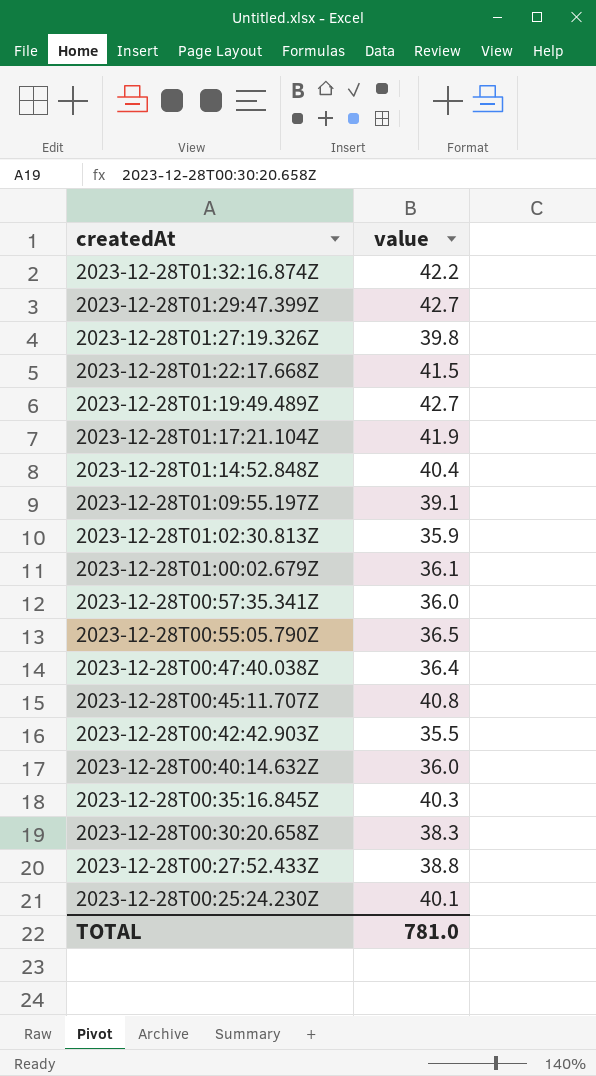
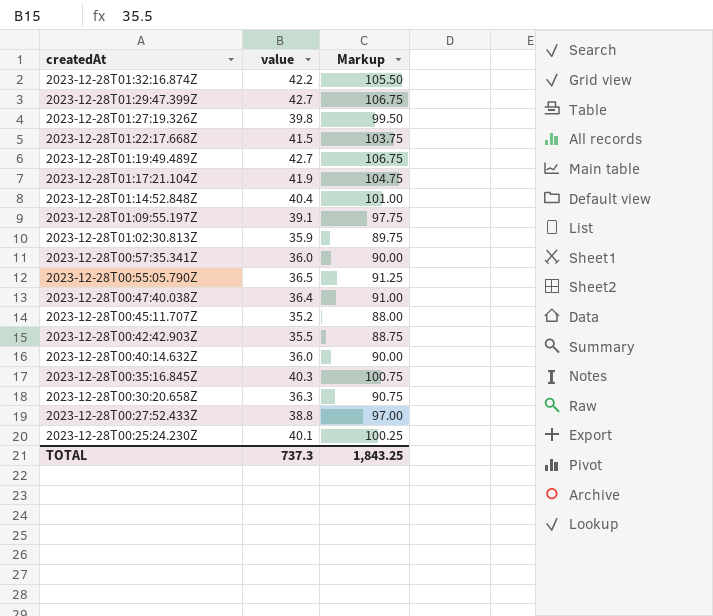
column Markup | formula: none -> [value] * 2.5
row 2023-12-28T01:00:02.679Z: 36.1 -> none
2023-12-28T00:45:11.707Z | value: 40.8 -> 35.2
2023-12-28T00:30:20.658Z | value: 38.3 -> 36.3
TOTAL | value: 781.0 -> 737.3

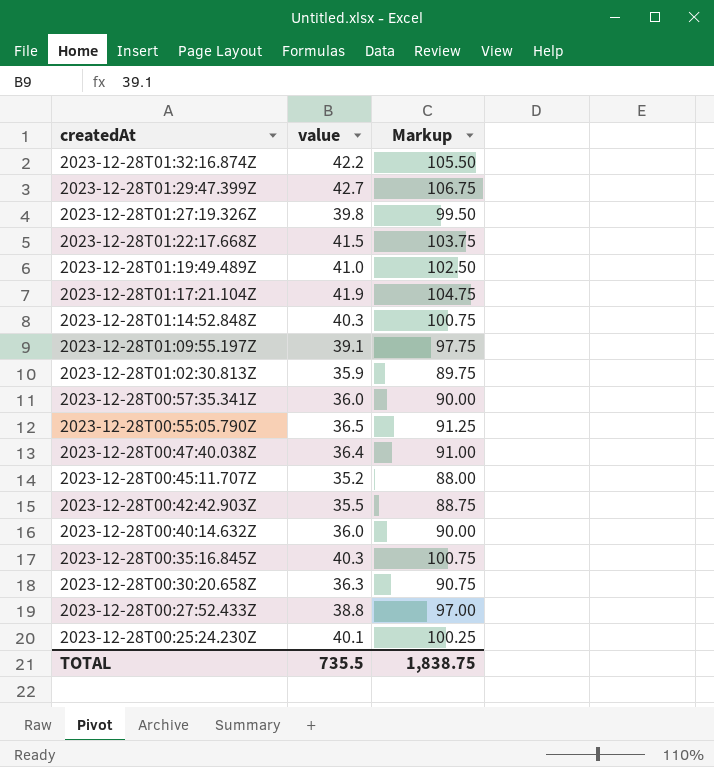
2023-12-28T01:19:49.489Z | value: 42.7 -> 41.0
2023-12-28T01:19:49.489Z | Markup: 106.75 -> 102.50
2023-12-28T01:14:52.848Z | value: 40.4 -> 40.3
2023-12-28T01:14:52.848Z | Markup: 101.00 -> 100.75
TOTAL | value: 737.3 -> 735.5
TOTAL | Markup: 1,843.25 -> 1,838.75

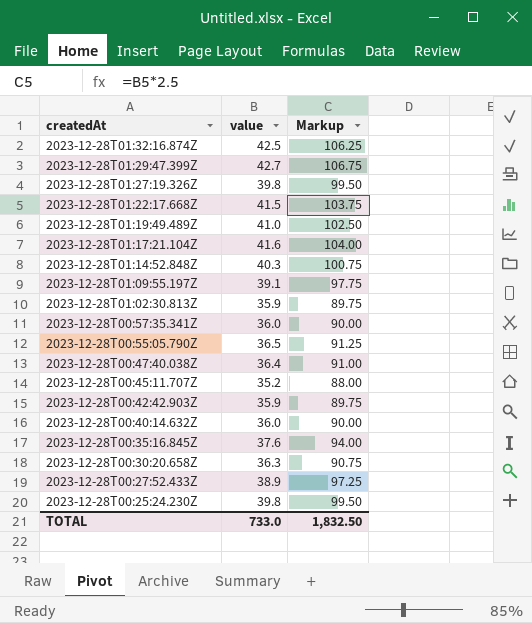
2023-12-28T01:32:16.874Z | value: 42.2 -> 42.5
2023-12-28T01:32:16.874Z | Markup: 105.50 -> 106.25
2023-12-28T01:17:21.104Z | value: 41.9 -> 41.6
2023-12-28T01:17:21.104Z | Markup: 104.75 -> 104.00
2023-12-28T00:42:42.903Z | value: 35.5 -> 35.9
2023-12-28T00:42:42.903Z | Markup: 88.75 -> 89.75
2023-12-28T00:35:16.845Z | value: 40.3 -> 37.6
2023-12-28T00:35:16.845Z | Markup: 100.75 -> 94.00
2023-12-28T00:27:52.433Z | value: 38.8 -> 38.9
2023-12-28T00:27:52.433Z | Markup: 97.00 -> 97.25
2023-12-28T00:25:24.230Z | value: 40.1 -> 39.8
2023-12-28T00:25:24.230Z | Markup: 100.25 -> 99.50
TOTAL | value: 735.5 -> 733.0
TOTAL | Markup: 1,838.75 -> 1,832.50

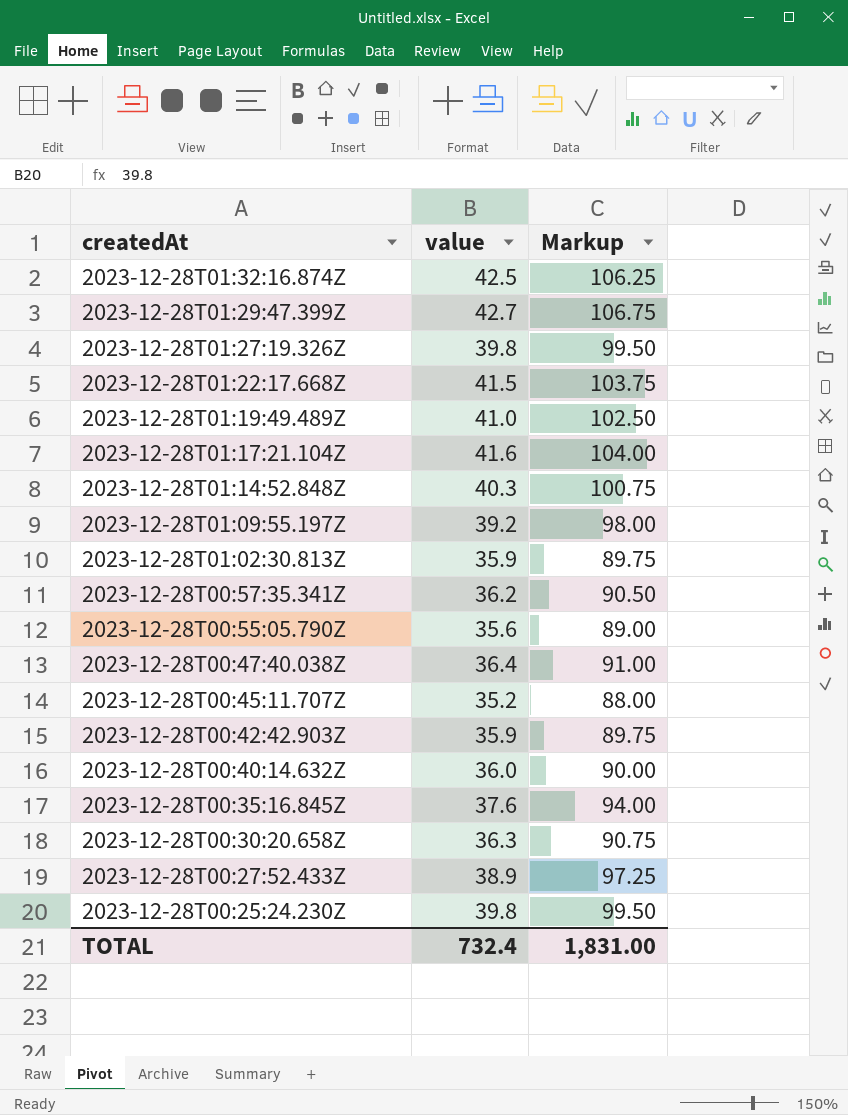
2023-12-28T01:09:55.197Z | value: 39.1 -> 39.2
2023-12-28T01:09:55.197Z | Markup: 97.75 -> 98.00
2023-12-28T00:57:35.341Z | value: 36.0 -> 36.2
2023-12-28T00:57:35.341Z | Markup: 90.00 -> 90.50
2023-12-28T00:55:05.790Z | value: 36.5 -> 35.6
2023-12-28T00:55:05.790Z | Markup: 91.25 -> 89.00
TOTAL | value: 733.0 -> 732.4
TOTAL | Markup: 1,832.50 -> 1,831.00

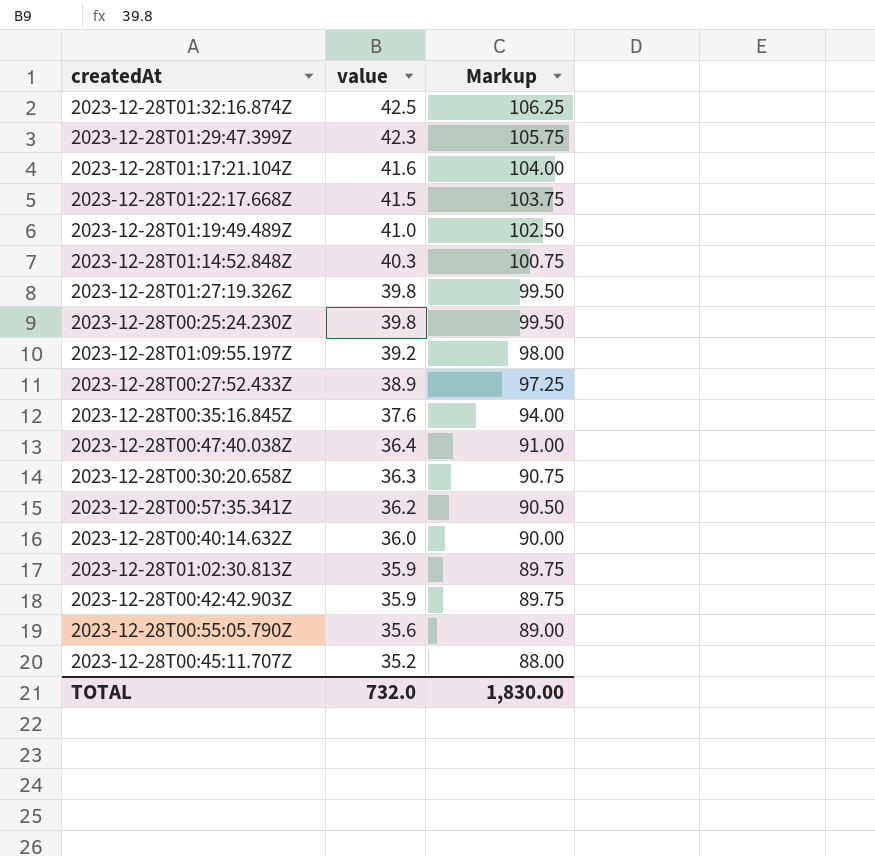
row order: createdAt descending -> value descending
2023-12-28T01:29:47.399Z | value: 42.7 -> 42.3
2023-12-28T01:29:47.399Z | Markup: 106.75 -> 105.75
TOTAL | value: 732.4 -> 732.0
TOTAL | Markup: 1,831.00 -> 1,830.00

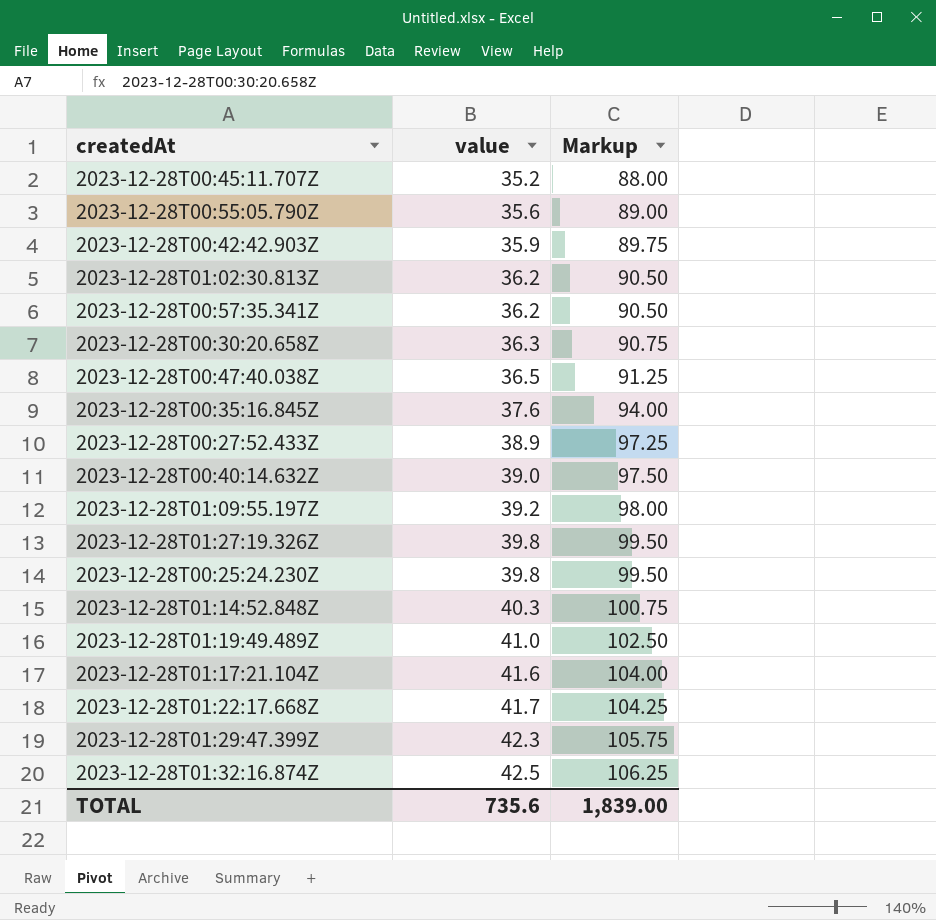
row order: value descending -> value ascending
2023-12-28T01:02:30.813Z | value: 35.9 -> 36.2
2023-12-28T01:02:30.813Z | Markup: 89.75 -> 90.50
2023-12-28T00:47:40.038Z | value: 36.4 -> 36.5
2023-12-28T00:47:40.038Z | Markup: 91.00 -> 91.25
2023-12-28T00:40:14.632Z | value: 36.0 -> 39.0
2023-12-28T00:40:14.632Z | Markup: 90.00 -> 97.50
2023-12-28T01:22:17.668Z | value: 41.5 -> 41.7
2023-12-28T01:22:17.668Z | Markup: 103.75 -> 104.25
TOTAL | value: 732.0 -> 735.6
TOTAL | Markup: 1,830.00 -> 1,839.00

